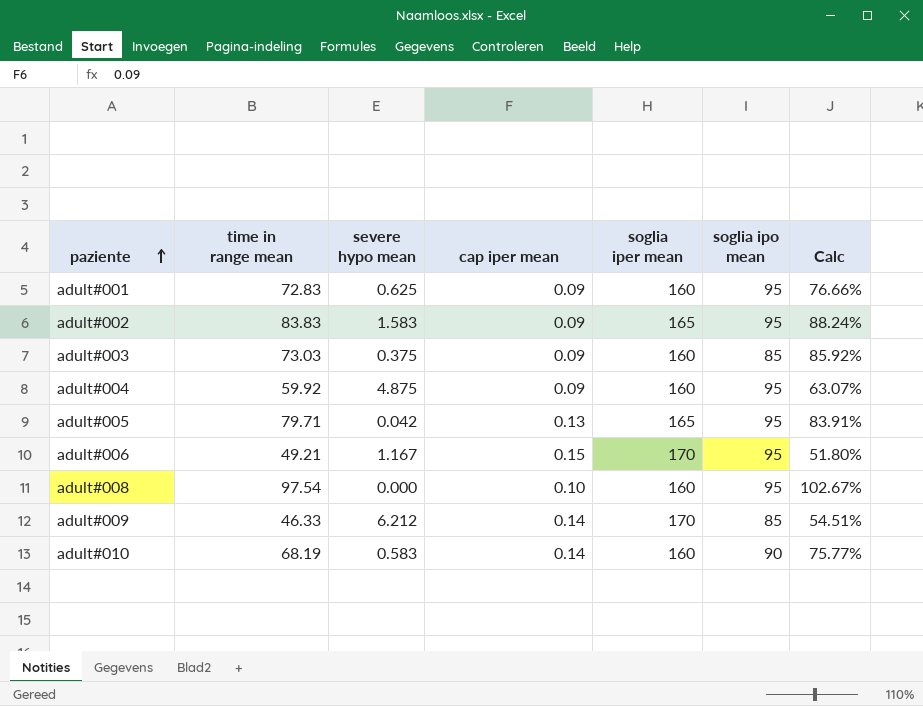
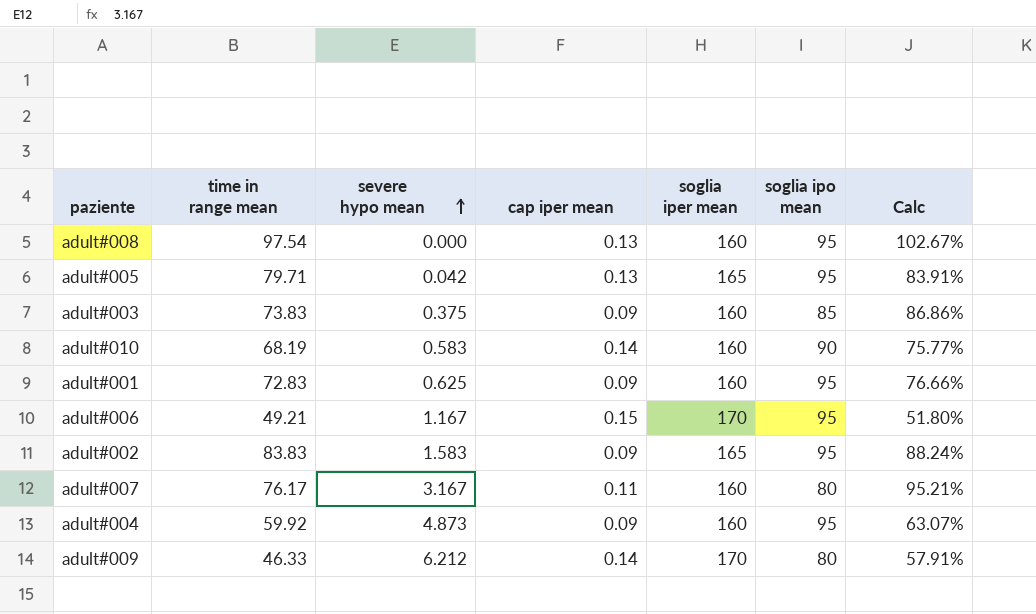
row order: paziente ascending -> severe hypo mean ascending
adult#008 | cap iper mean: 0.10 -> 0.13
adult#003 | time in range mean: 73.03 -> 73.83
adult#003 | Calc: 85.92% -> 86.86%
row adult#007: none -> 76.17 | 3.167 | 0.11 | 160 | 80 | 95.21%
adult#004 | severe hypo mean: 4.875 -> 4.873
adult#009 | soglia ipo mean: 85 -> 80
adult#009 | Calc: 54.51% -> 57.91%

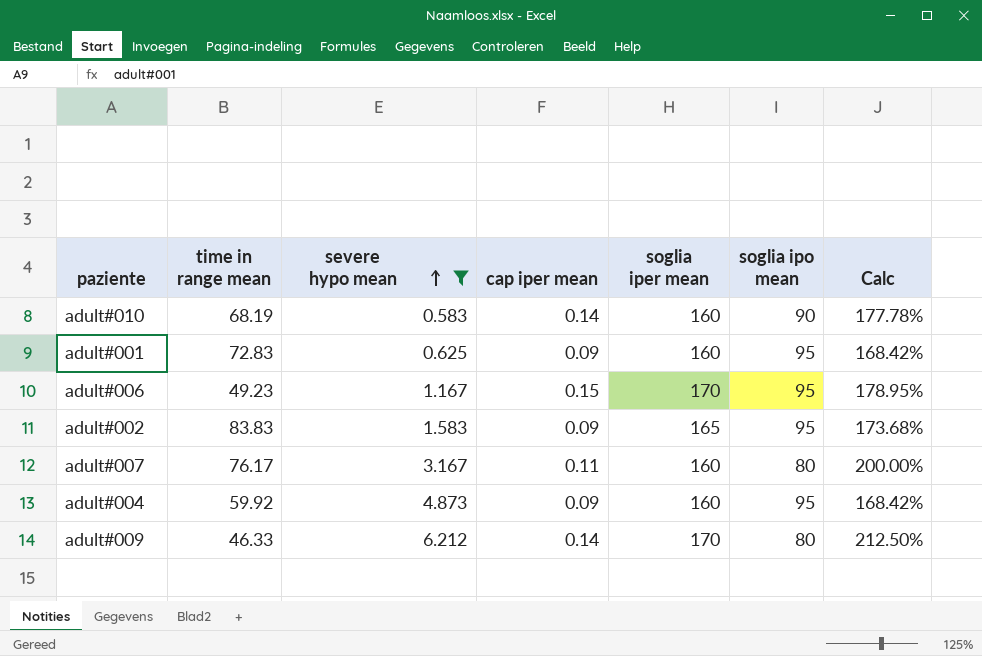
filter: none -> severe hypo mean >= 0.583
column Calc | formula: [time in range mean] / [soglia ipo mean] -> [soglia iper mean] / [soglia ipo mean]
adult#006 | time in range mean: 49.21 -> 49.23

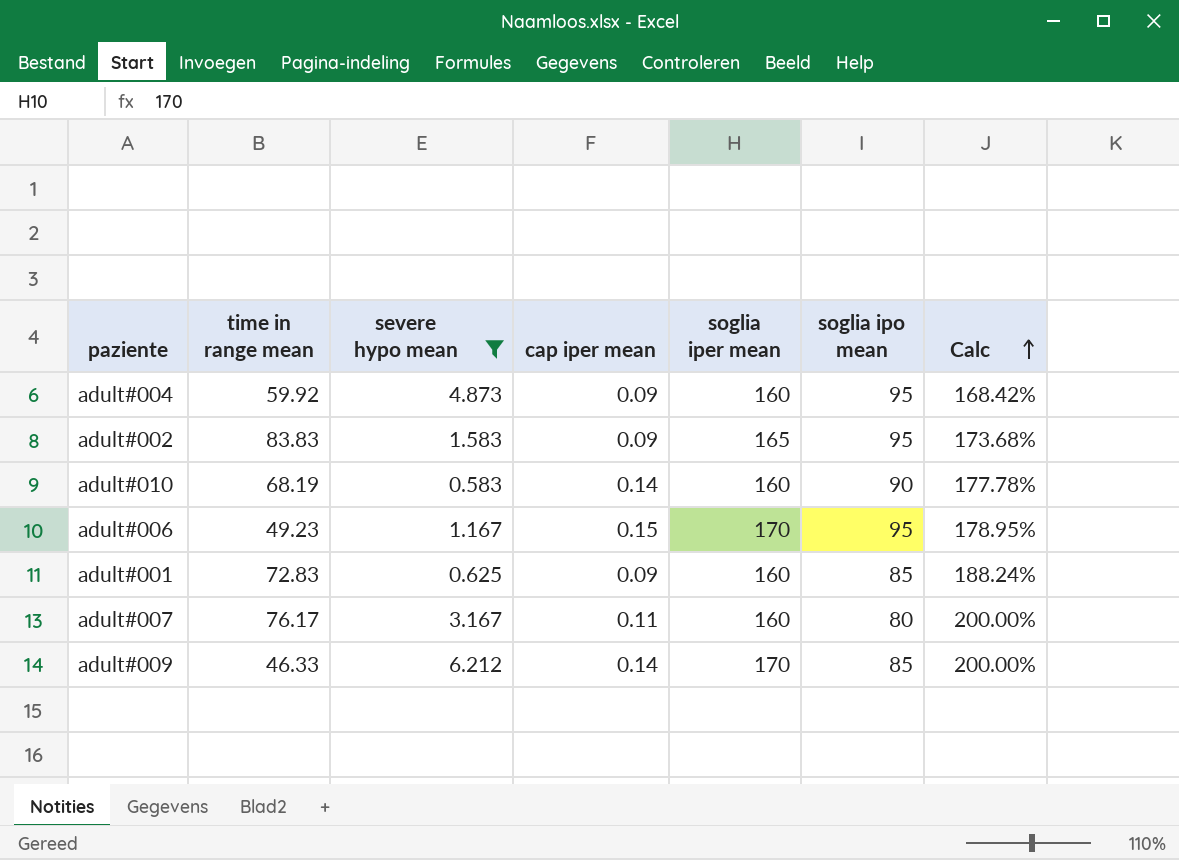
row order: severe hypo mean ascending -> Calc ascending
adult#001 | soglia ipo mean: 95 -> 85
adult#001 | Calc: 168.42% -> 188.24%
adult#009 | soglia ipo mean: 80 -> 85
adult#009 | Calc: 212.50% -> 200.00%

